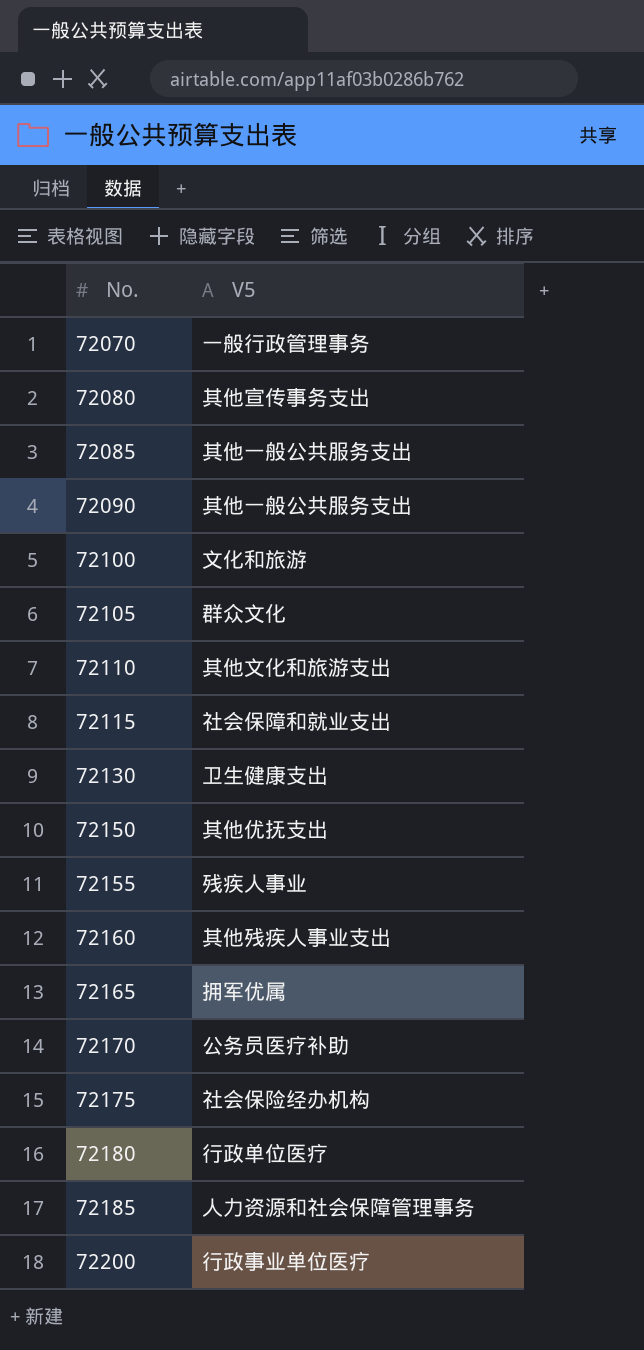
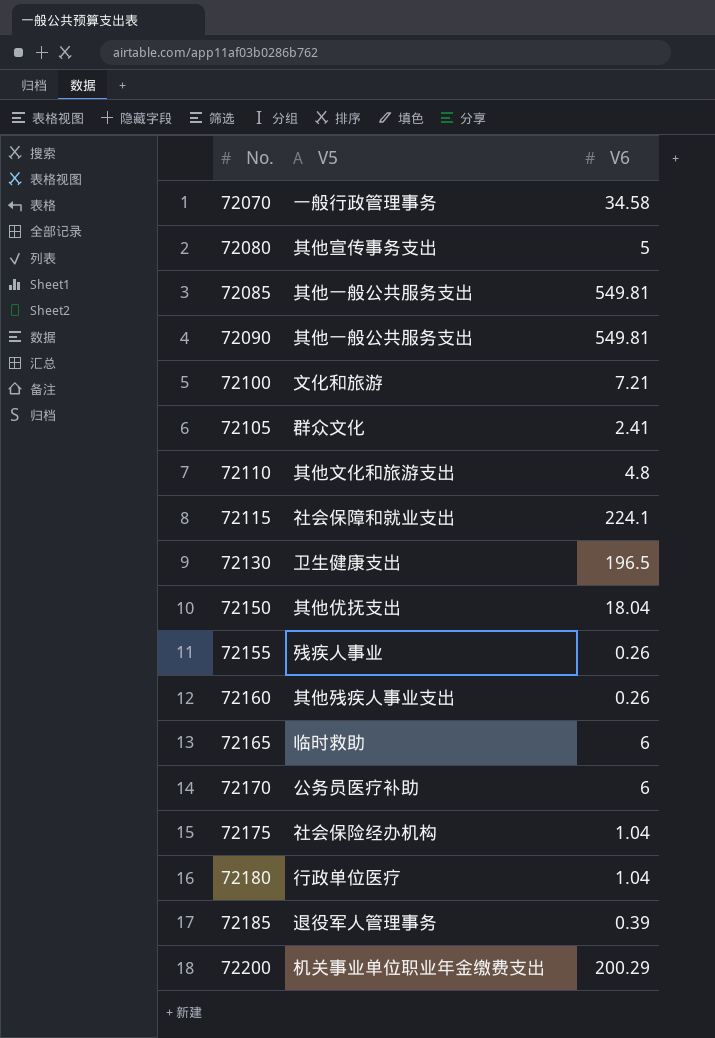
column V6 | position: none -> 3
72165 | V5: 拥军优属 -> 临时救助
72185 | V5: 人力资源和社会保障管理事务 -> 退役军人管理事务
72200 | V5: 行政事业单位医疗 -> 机关事业单位职业年金缴费支出

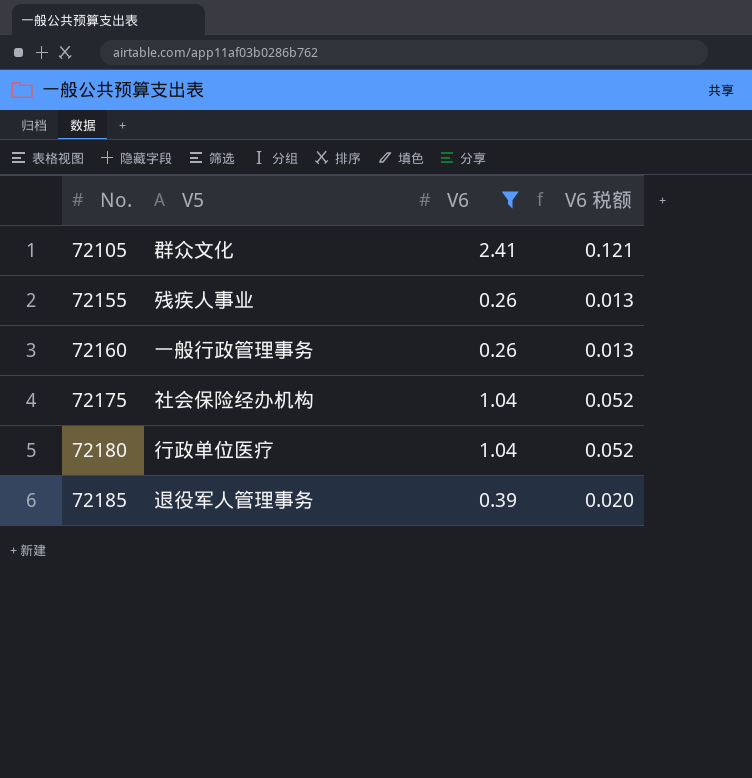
filter: none -> V6 <= 2.41
column V6 税额 | formula: none -> [V6] * 0.05
72160 | V5: 其他残疾人事业支出 -> 一般行政管理事务

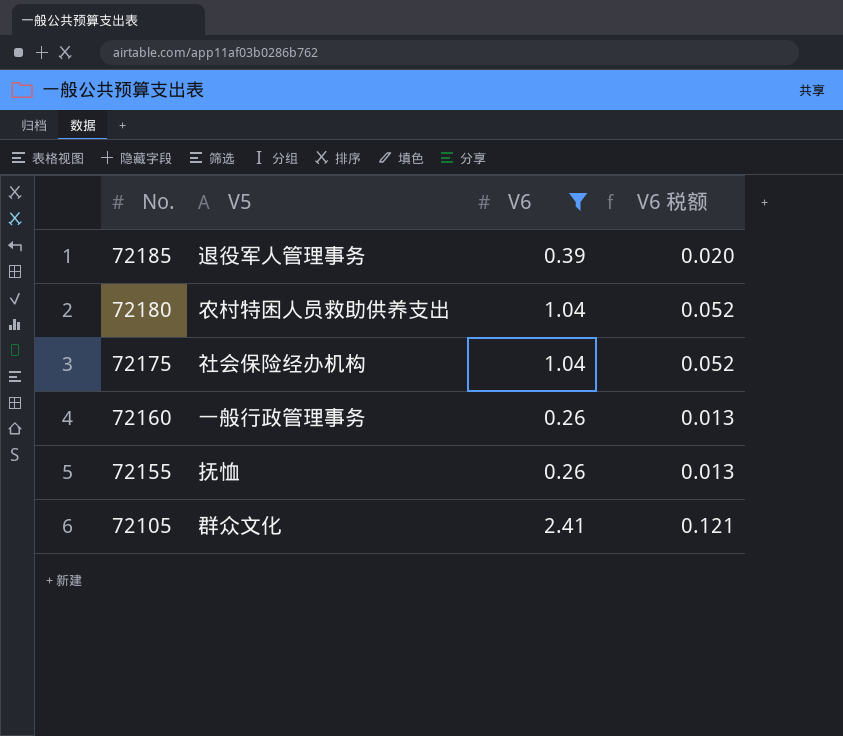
row order: No. ascending -> No. descending
72180 | V5: 行政单位医疗 -> 农村特困人员救助供养支出
72155 | V5: 残疾人事业 -> 抚恤

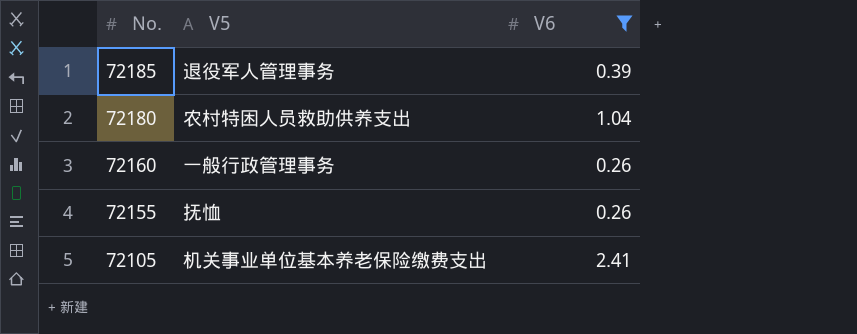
column V6 税额 | formula: [V6] * 0.05 -> none
row 72175: 社会保险经办机构 | 1.04 | 0.052 -> none
72105 | V5: 群众文化 -> 机关事业单位基本养老保险缴费支出

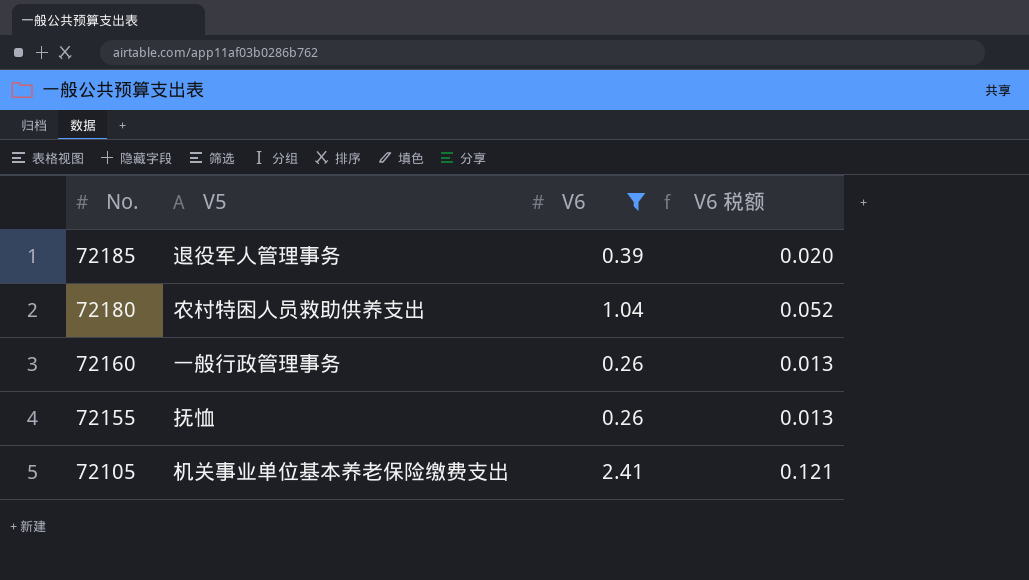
column V6 税额 | formula: none -> [V6] * 0.05

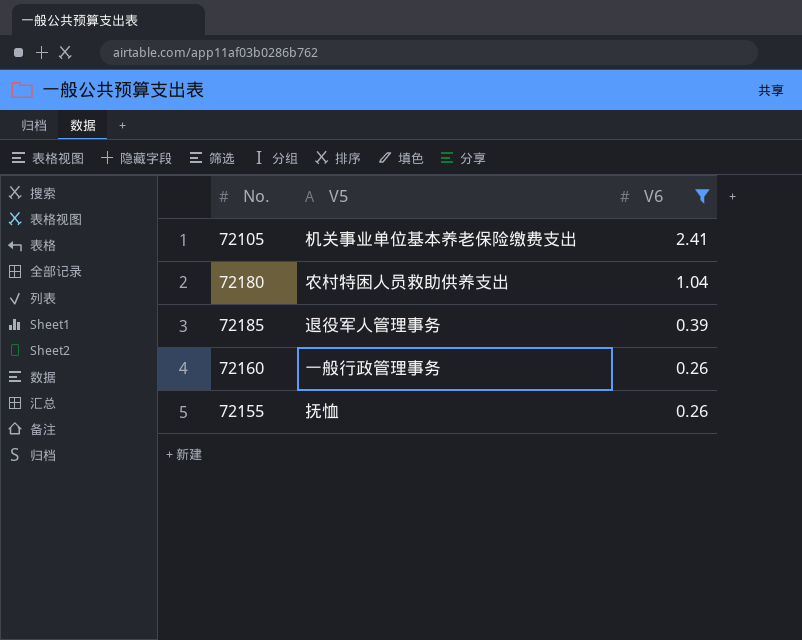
row order: No. descending -> V6 descending
column V6 税额 | formula: [V6] * 0.05 -> none

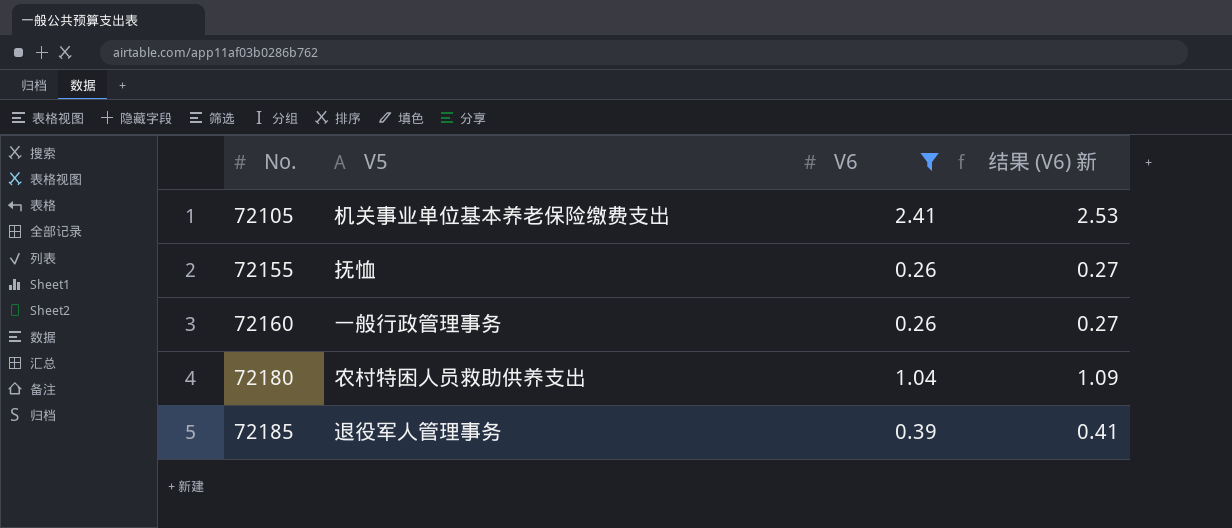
row order: V6 descending -> No. ascending
column 结果 (V6) 新 | formula: none -> [V6] * 1.05

